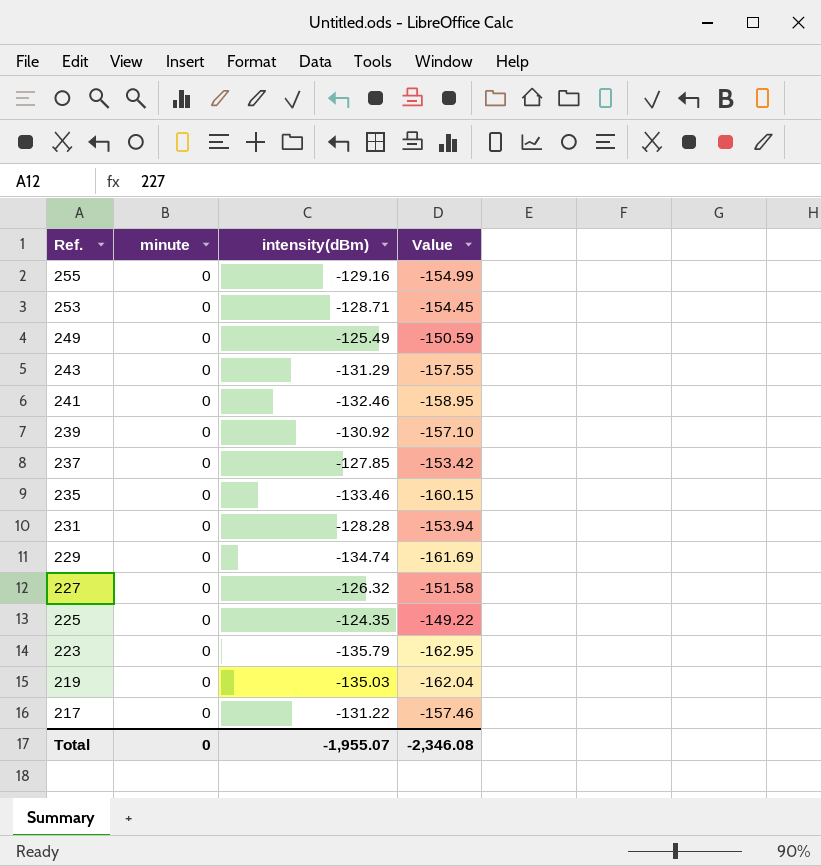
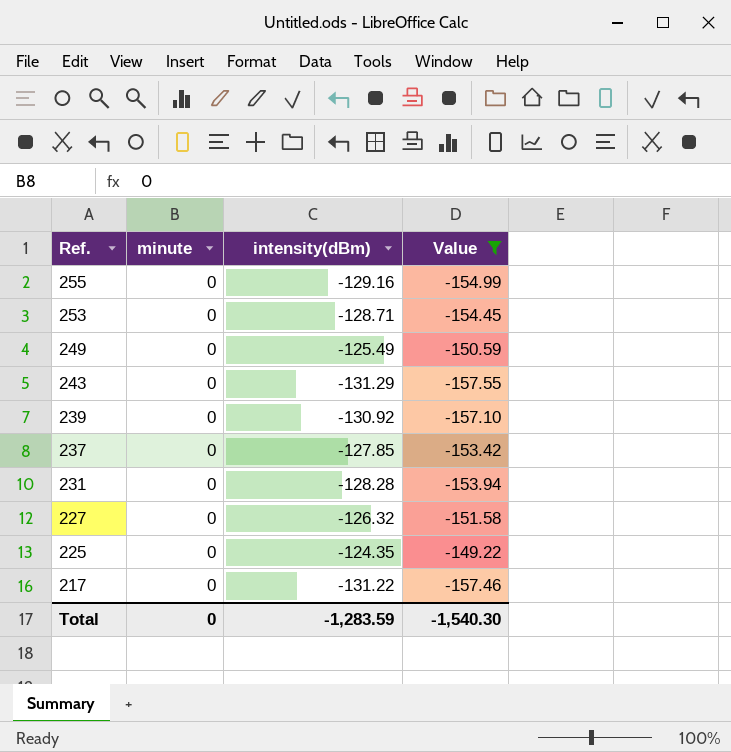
filter: none -> Value >= -157.55
Total | intensity(dBm): -1,955.07 -> -1,283.59
Total | Value: -2,346.08 -> -1,540.30

